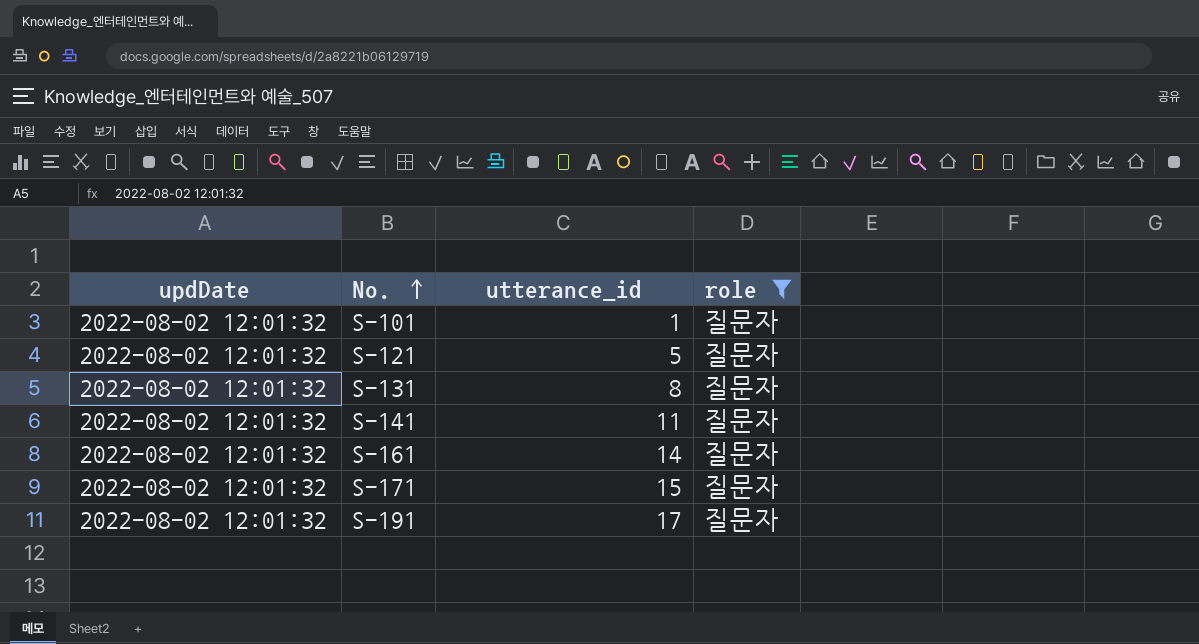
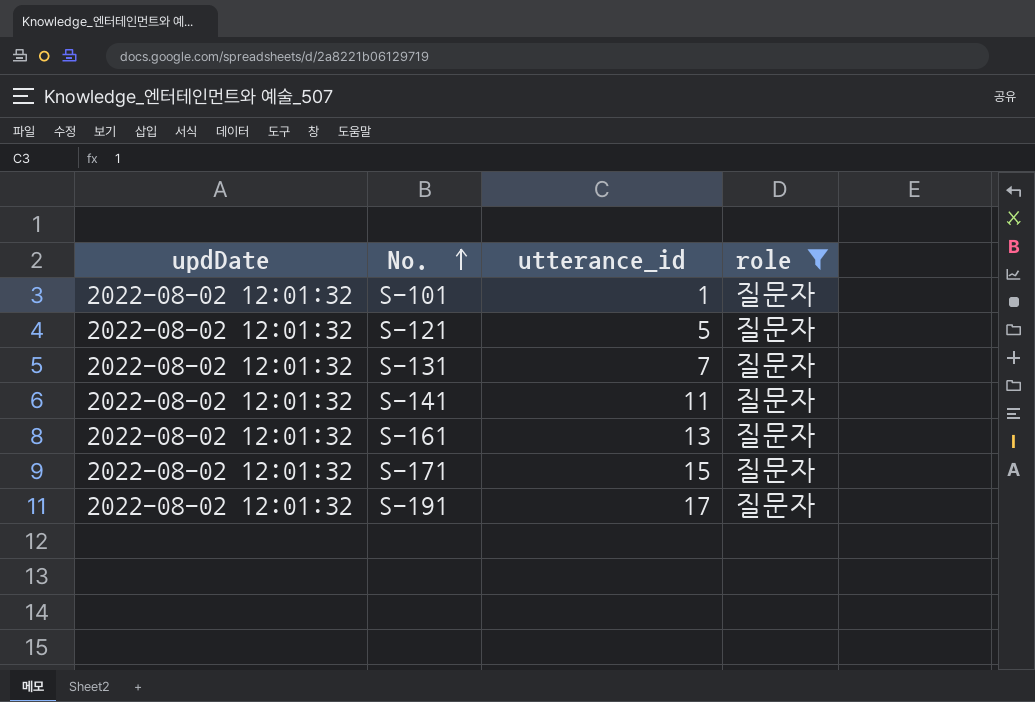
S-131 | utterance_id: 8 -> 7
S-161 | utterance_id: 14 -> 13

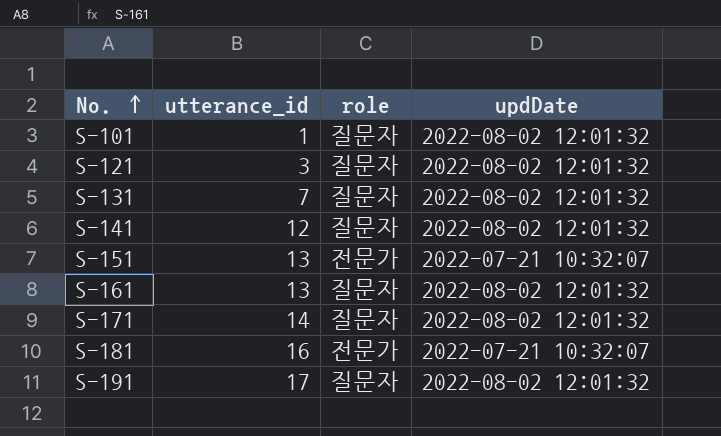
filter: role = 질문자 -> none
column updDate | position: 1 -> 4
S-121 | utterance_id: 5 -> 3
S-141 | utterance_id: 11 -> 12
S-171 | utterance_id: 15 -> 14

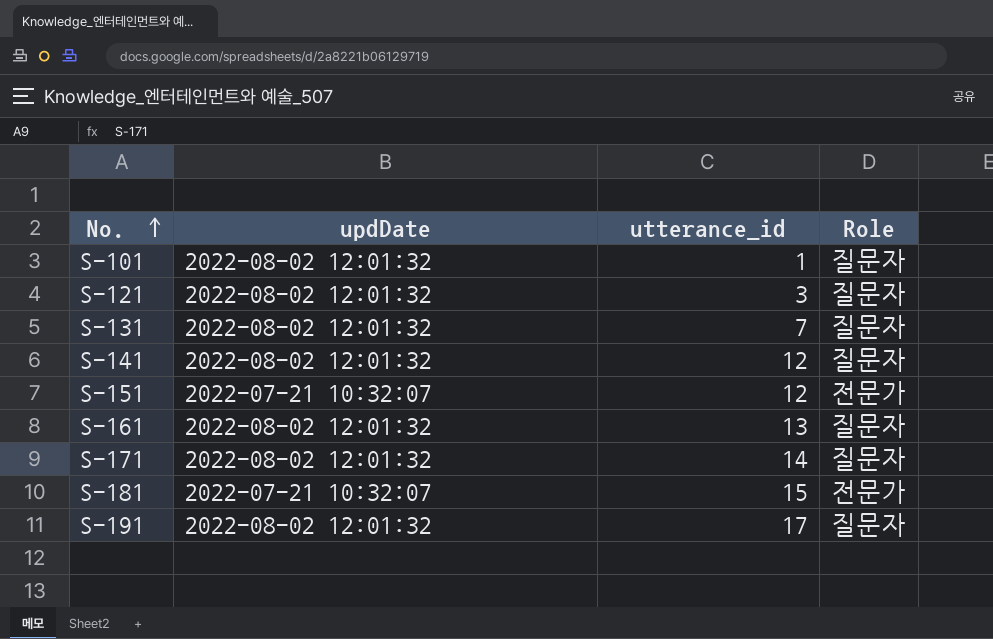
column updDate | position: 4 -> 2
column name: role -> Role
S-151 | utterance_id: 13 -> 12
S-181 | utterance_id: 16 -> 15

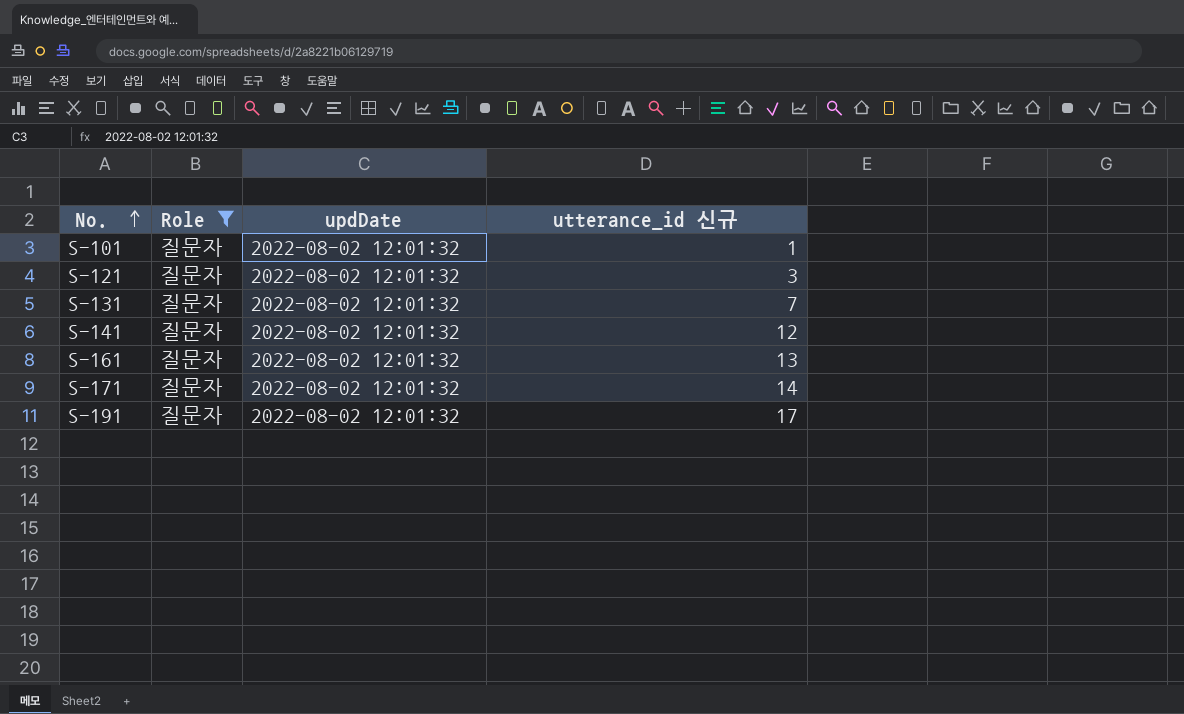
filter: none -> Role = 질문자
column Role | position: 4 -> 2
column name: utterance_id -> utterance_id 신규

